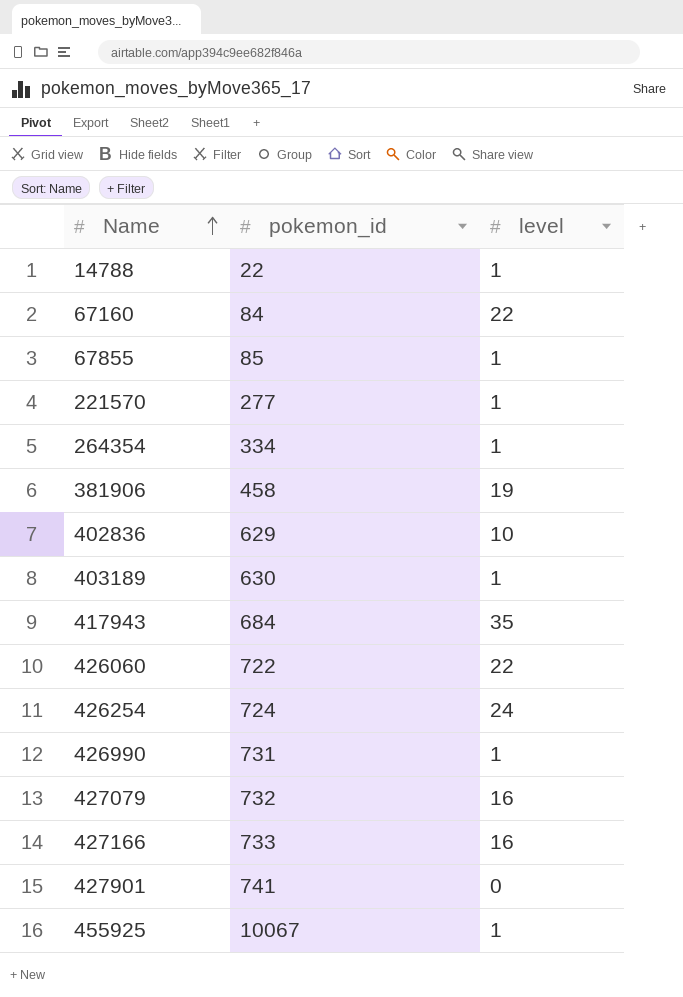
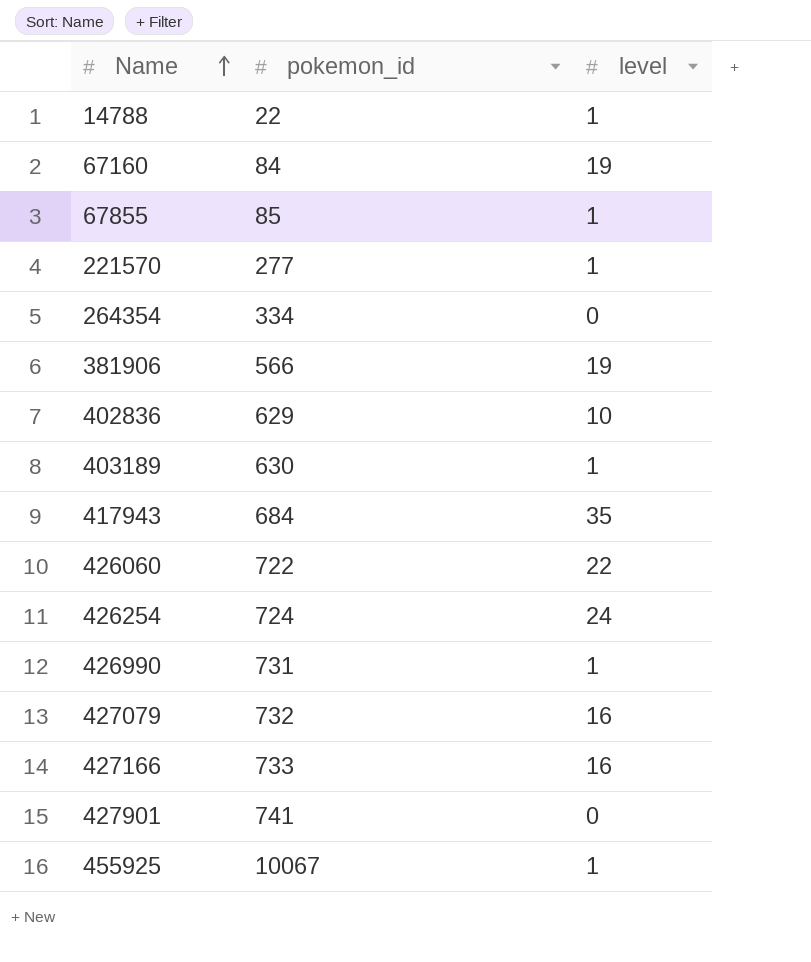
67160 | level: 22 -> 19
264354 | level: 1 -> 0
381906 | pokemon_id: 458 -> 566

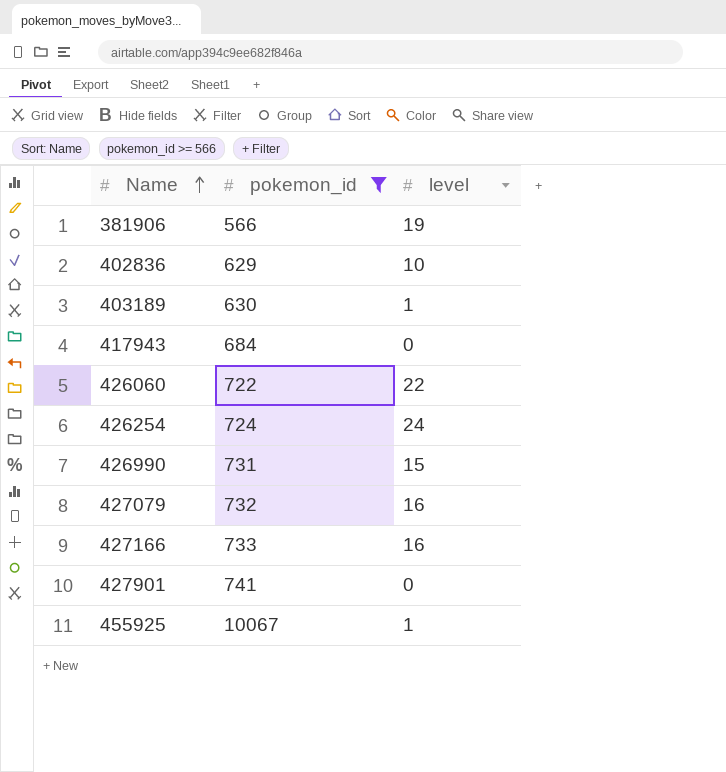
filter: none -> pokemon_id >= 566
417943 | level: 35 -> 0
426990 | level: 1 -> 15

